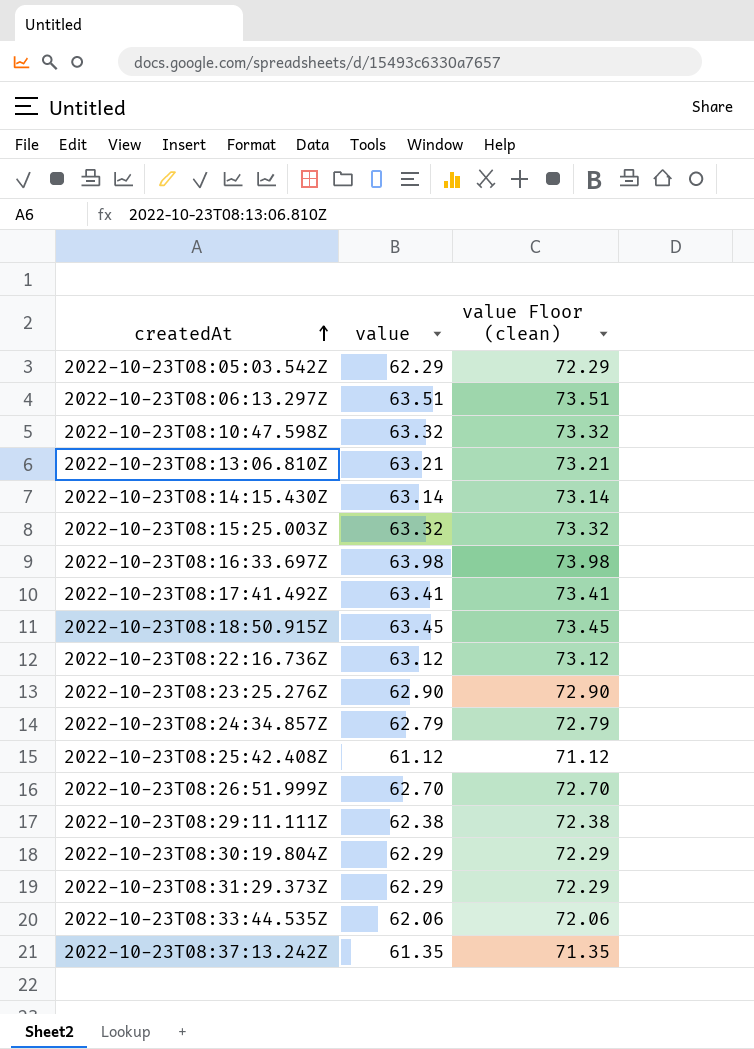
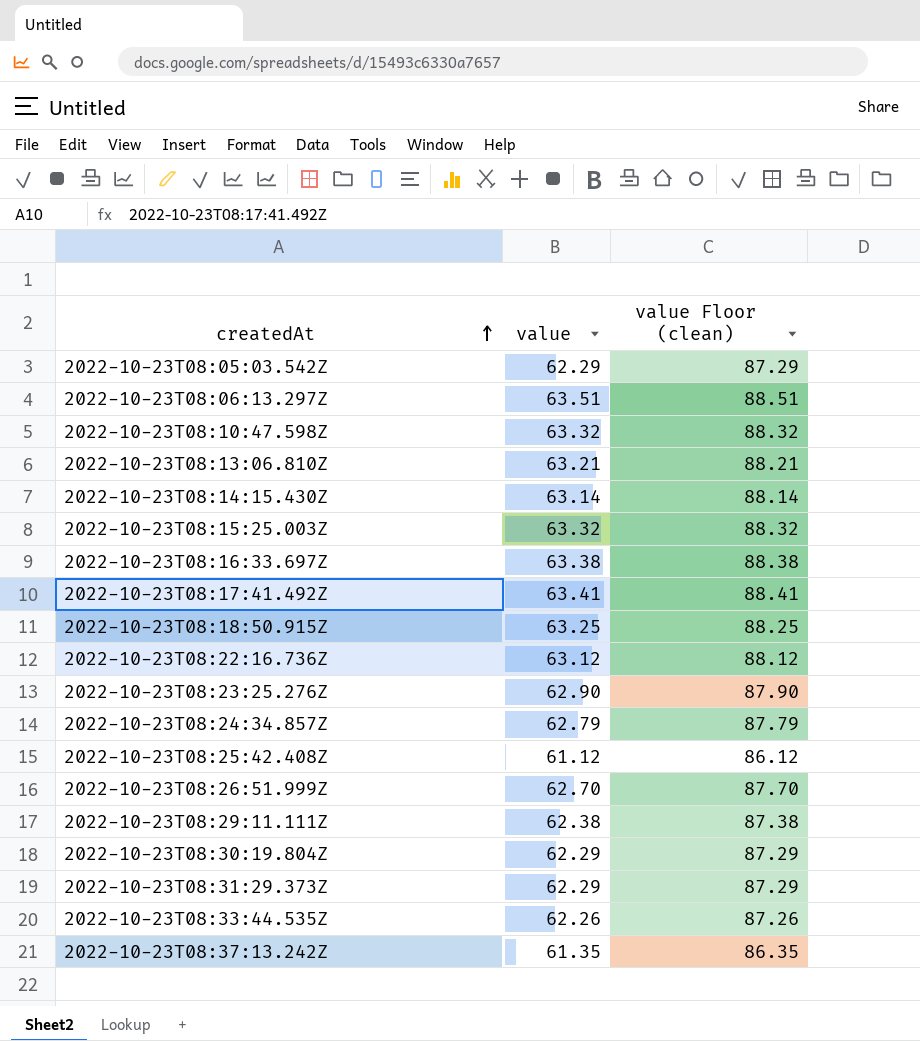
column value Floor (clean) | formula: [value] + 10 -> [value] + 25
2022-10-23T08:16:33.697Z | value: 63.98 -> 63.38
2022-10-23T08:18:50.915Z | value: 63.45 -> 63.25
2022-10-23T08:33:44.535Z | value: 62.06 -> 62.26

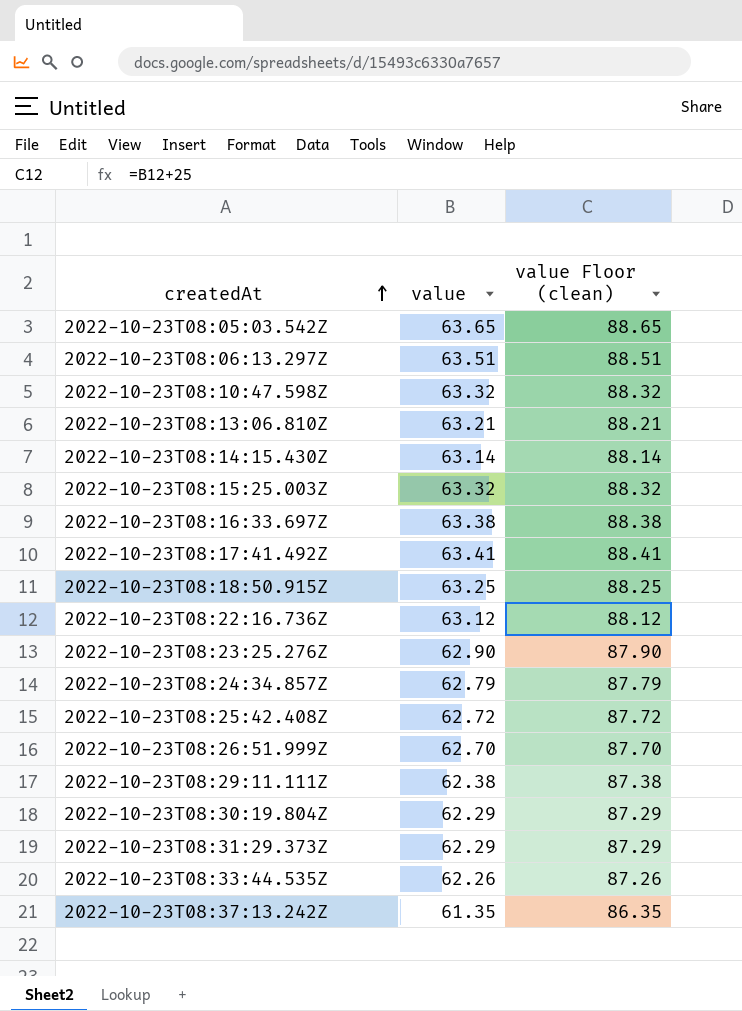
2022-10-23T08:05:03.542Z | value: 62.29 -> 63.65
2022-10-23T08:05:03.542Z | value Floor (clean): 87.29 -> 88.65
2022-10-23T08:25:42.408Z | value: 61.12 -> 62.72
2022-10-23T08:25:42.408Z | value Floor (clean): 86.12 -> 87.72

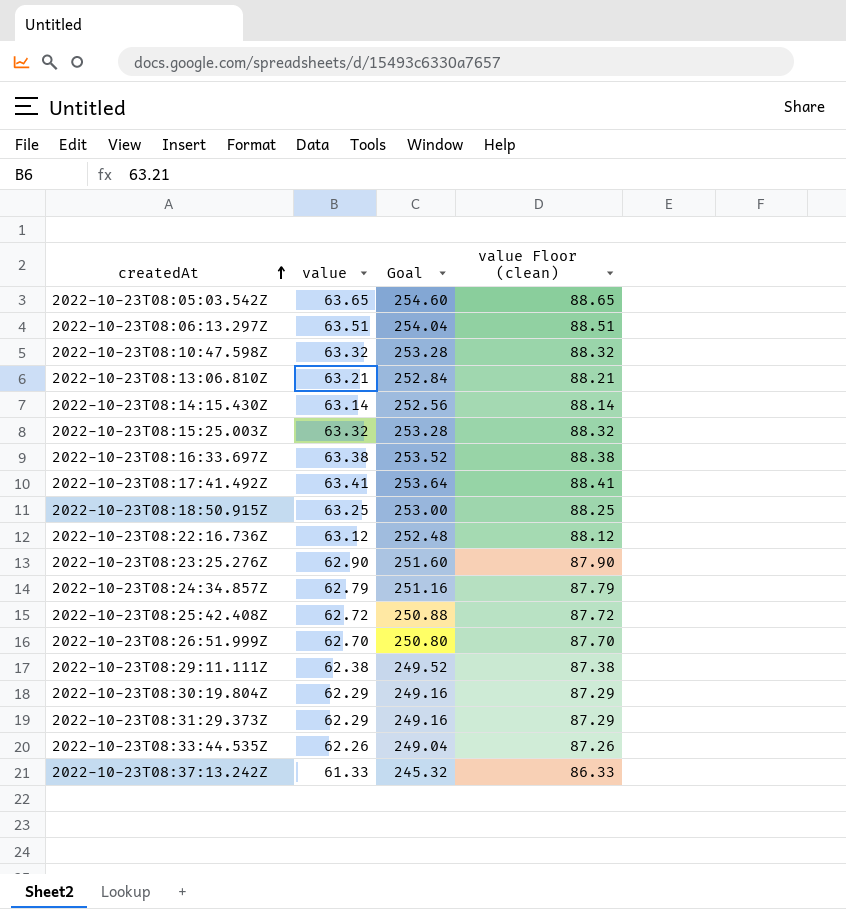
column Goal | formula: none -> [value] * 4
2022-10-23T08:37:13.242Z | value: 61.35 -> 61.33
2022-10-23T08:37:13.242Z | value Floor (clean): 86.35 -> 86.33

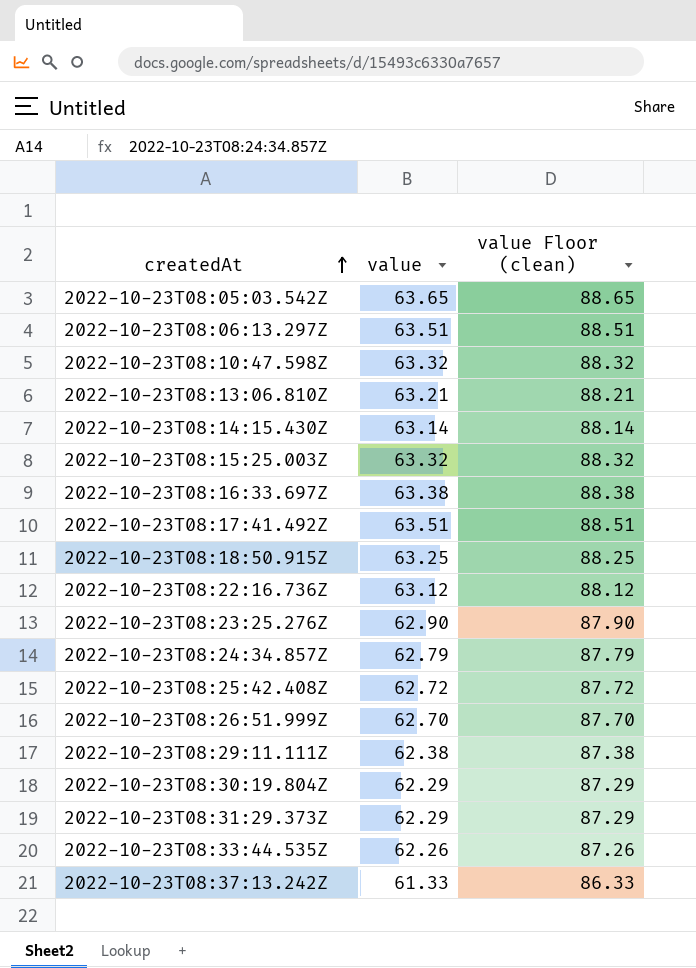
column Goal | formula: [value] * 4 -> none
2022-10-23T08:17:41.492Z | value: 63.41 -> 63.51
2022-10-23T08:17:41.492Z | value Floor (clean): 88.41 -> 88.51

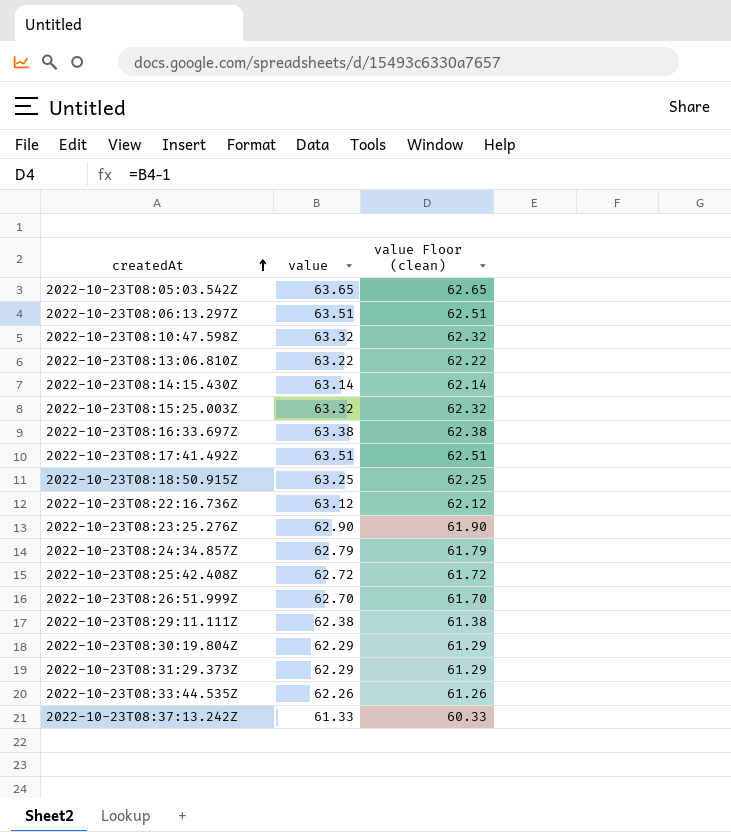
column value Floor (clean) | formula: [value] + 25 -> [value] - 1
2022-10-23T08:13:06.810Z | value: 63.21 -> 63.22

